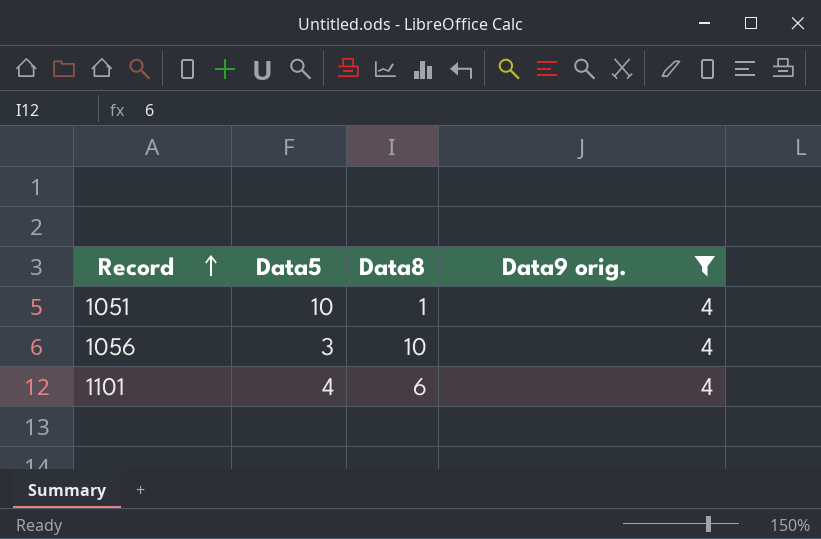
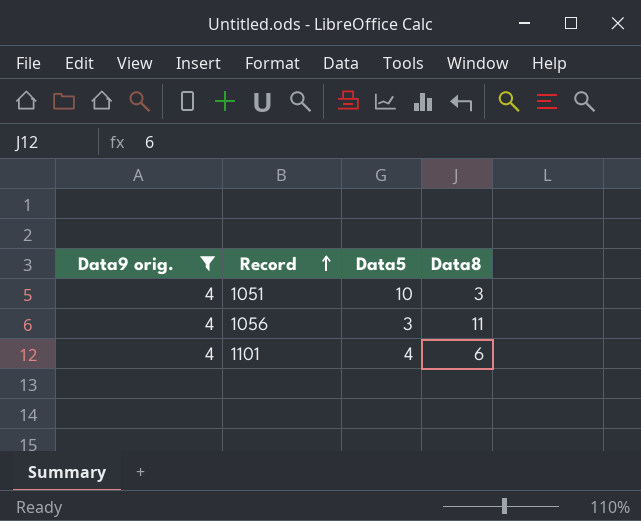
column Data9 orig. | position: 4 -> 1
1051 | Data8: 1 -> 3
1056 | Data8: 10 -> 11

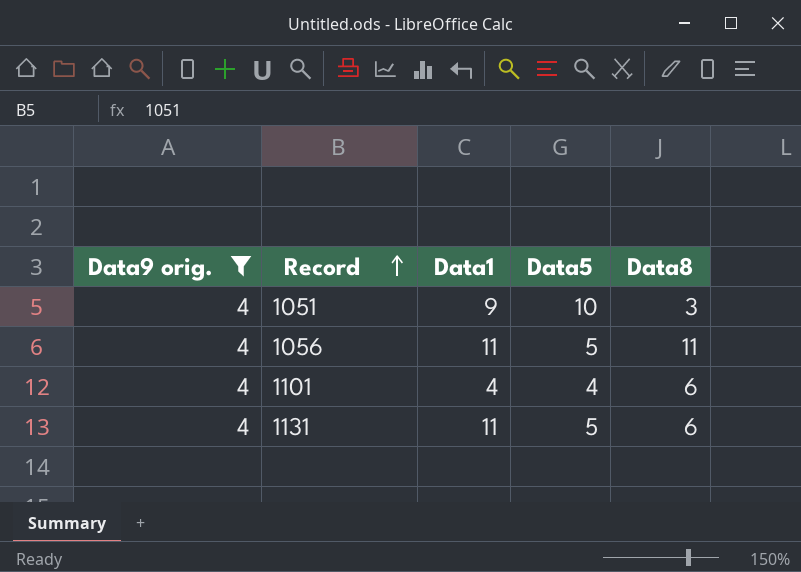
column Data1 | position: none -> 3
1056 | Data5: 3 -> 5
row 1131: none -> 4 | 11 | 5 | 6

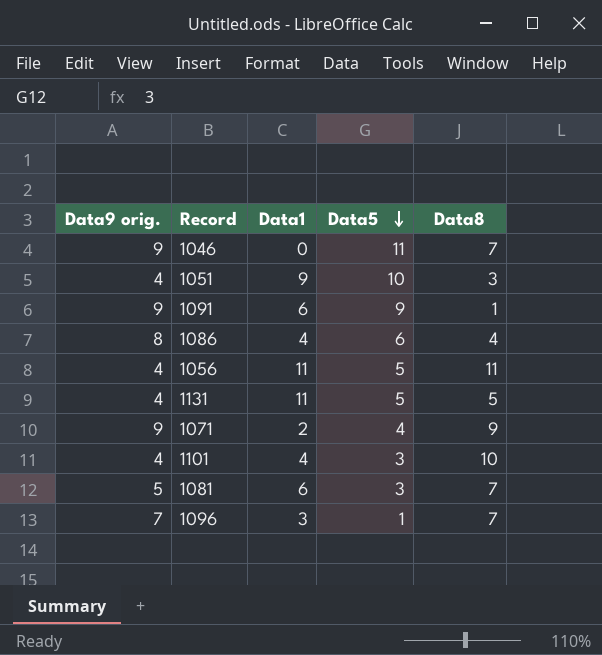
filter: Data9 orig. = 4 -> none
row order: Record ascending -> Data5 descending
1131 | Data8: 6 -> 5
1101 | Data5: 4 -> 3
1101 | Data8: 6 -> 10

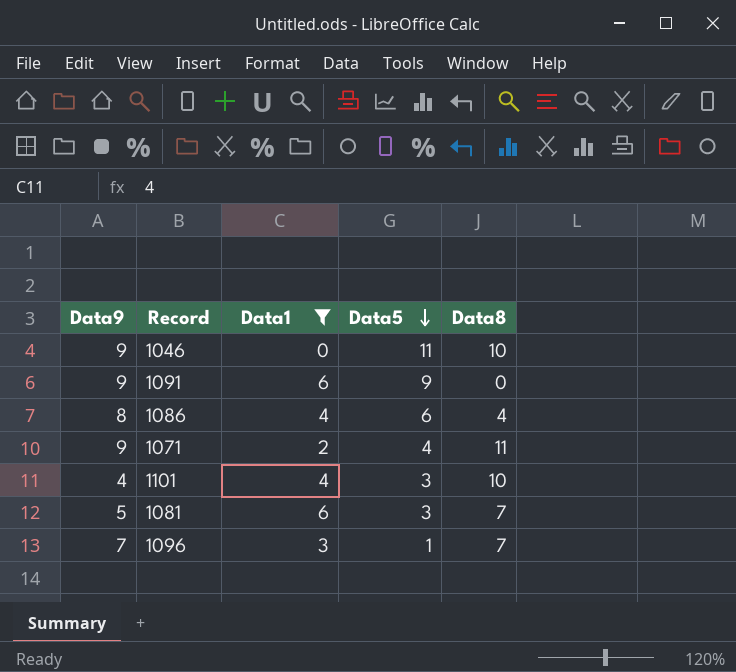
filter: none -> Data1 <= 6
column name: Data9 orig. -> Data9
1046 | Data8: 7 -> 10
1091 | Data8: 1 -> 0
1071 | Data8: 9 -> 11

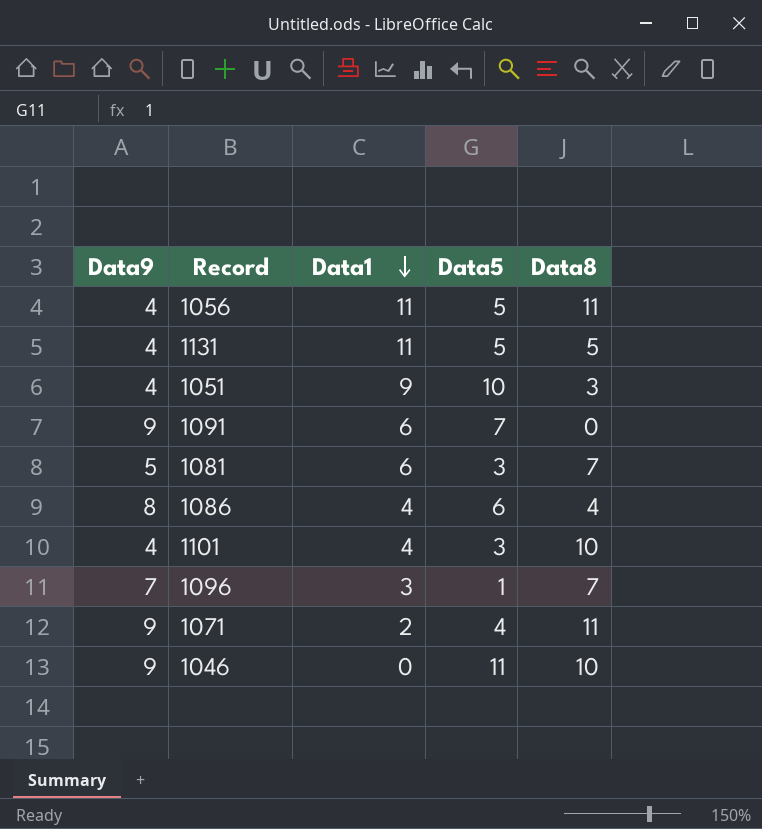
filter: Data1 <= 6 -> none
row order: Data5 descending -> Data1 descending
1091 | Data5: 9 -> 7

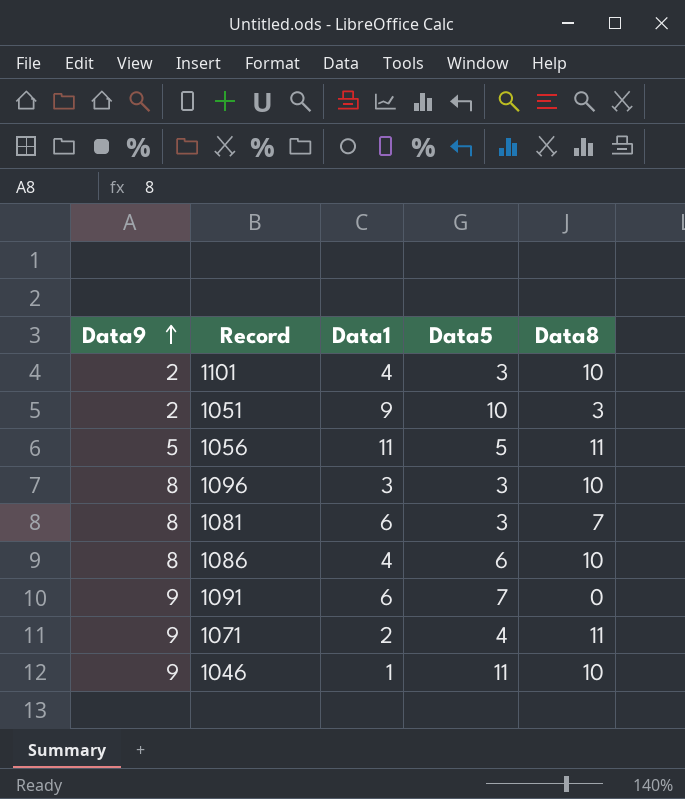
row order: Data1 descending -> Data9 ascending
row 1131: 4 | 11 | 5 | 5 -> none
1101 | Data9: 4 -> 2
1051 | Data9: 4 -> 2
1056 | Data9: 4 -> 5
1096 | Data9: 7 -> 8
1096 | Data5: 1 -> 3
1096 | Data8: 7 -> 10
1081 | Data9: 5 -> 8
1086 | Data8: 4 -> 10
1046 | Data1: 0 -> 1

